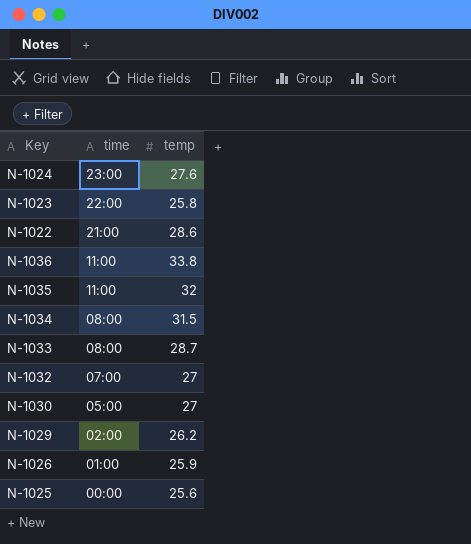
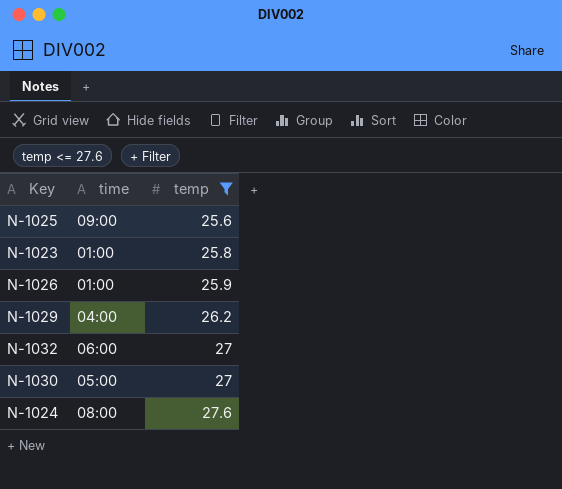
filter: none -> temp <= 27.6
row order: time descending -> temp ascending
N-1025 | time: 00:00 -> 09:00
N-1023 | time: 22:00 -> 01:00
N-1029 | time: 02:00 -> 04:00
N-1032 | time: 07:00 -> 06:00
N-1024 | time: 23:00 -> 08:00

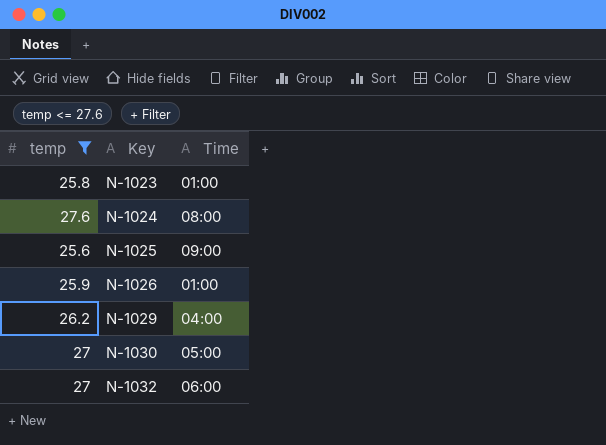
row order: temp ascending -> Key ascending
column temp | position: 3 -> 1
column name: time -> Time

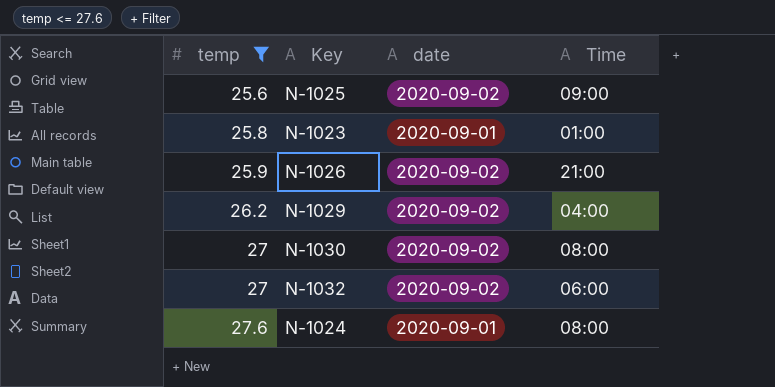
row order: Key ascending -> temp ascending
column date | position: none -> 3
N-1026 | Time: 01:00 -> 21:00
N-1030 | Time: 05:00 -> 08:00

